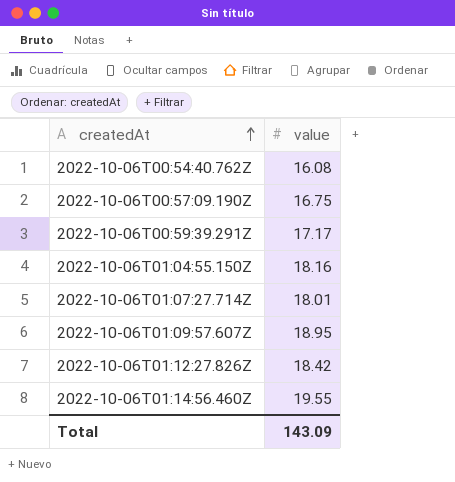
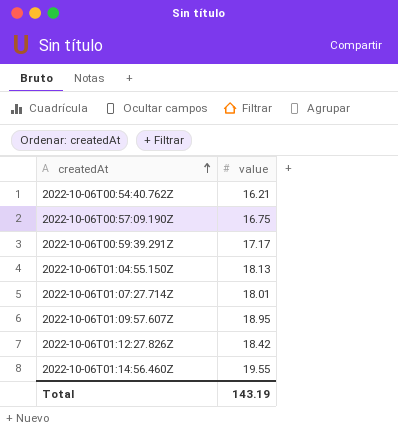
2022-10-06T00:54:40.762Z | value: 16.08 -> 16.21
2022-10-06T01:04:55.150Z | value: 18.16 -> 18.13
Total | value: 143.09 -> 143.19

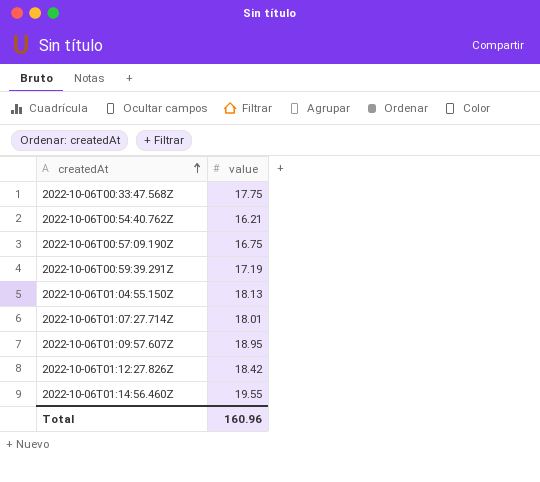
row 2022-10-06T00:33:47.568Z: none -> 17.75
2022-10-06T00:59:39.291Z | value: 17.17 -> 17.19
Total | value: 143.19 -> 160.96

